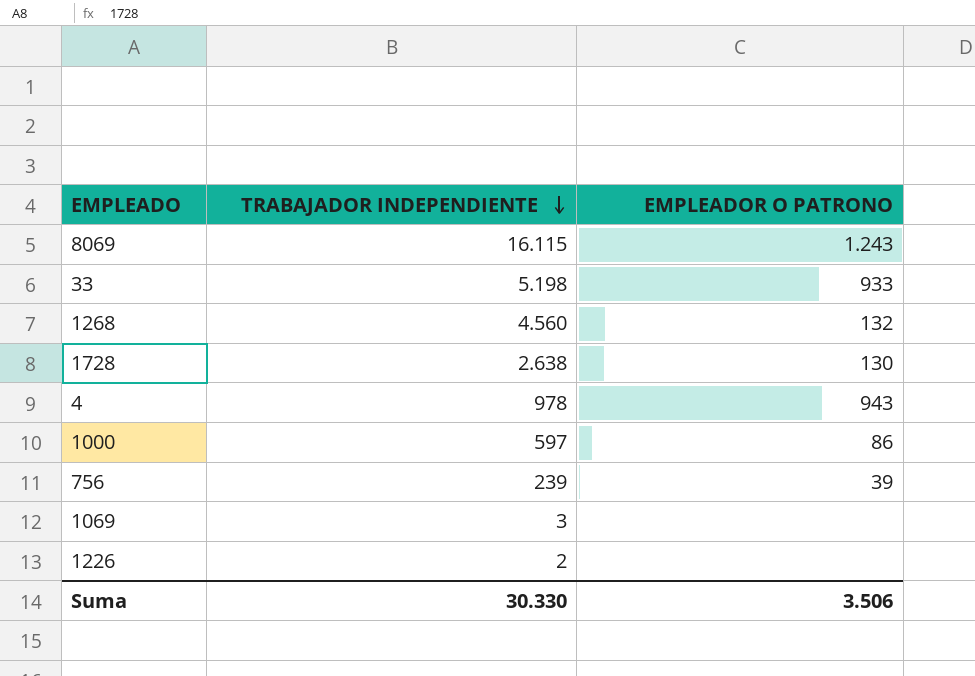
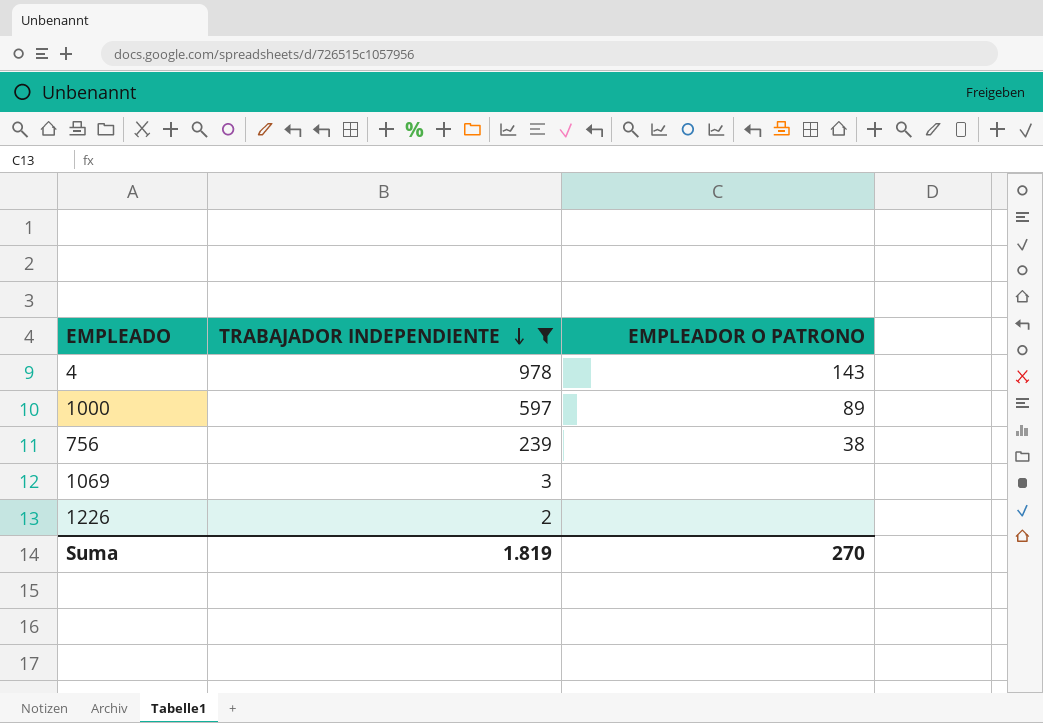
filter: none -> TRABAJADOR INDEPENDIENTE <= 978
4 | EMPLEADOR O PATRONO: 943 -> 143
1000 | EMPLEADOR O PATRONO: 86 -> 89
756 | EMPLEADOR O PATRONO: 39 -> 38
Suma | TRABAJADOR INDEPENDIENTE: 30.330 -> 1.819
Suma | EMPLEADOR O PATRONO: 3.506 -> 270

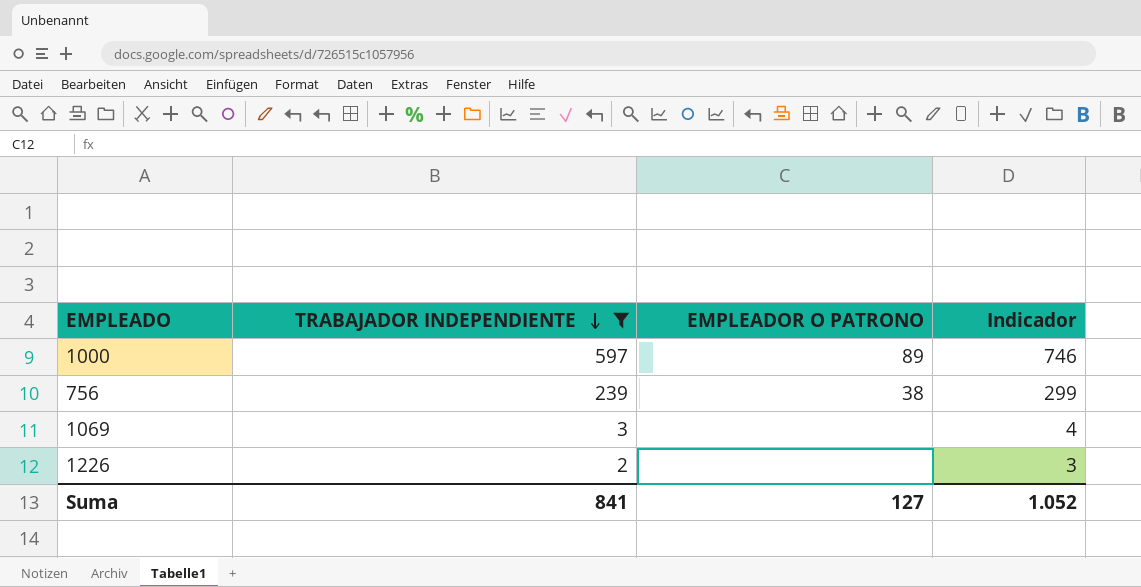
column Indicador | formula: none -> [TRABAJADOR INDEPENDIENTE] * 1,25
row 4: 978 | 143 -> none
Suma | TRABAJADOR INDEPENDIENTE: 1.819 -> 841
Suma | EMPLEADOR O PATRONO: 270 -> 127

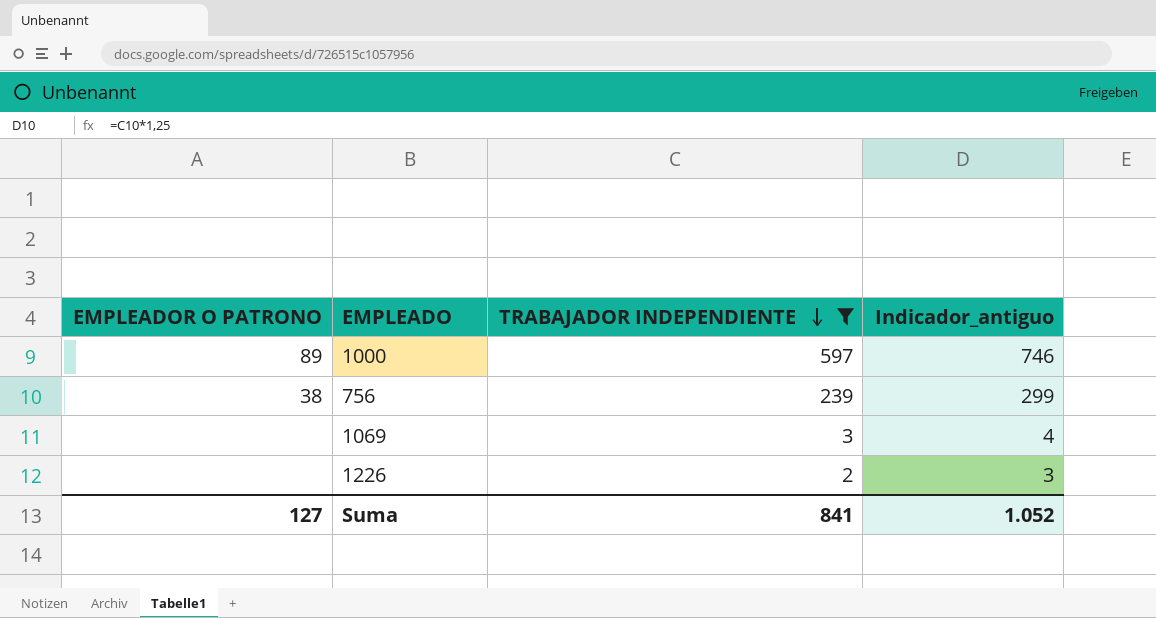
column EMPLEADOR O PATRONO | position: 3 -> 1
column name: Indicador -> Indicador_antiguo

